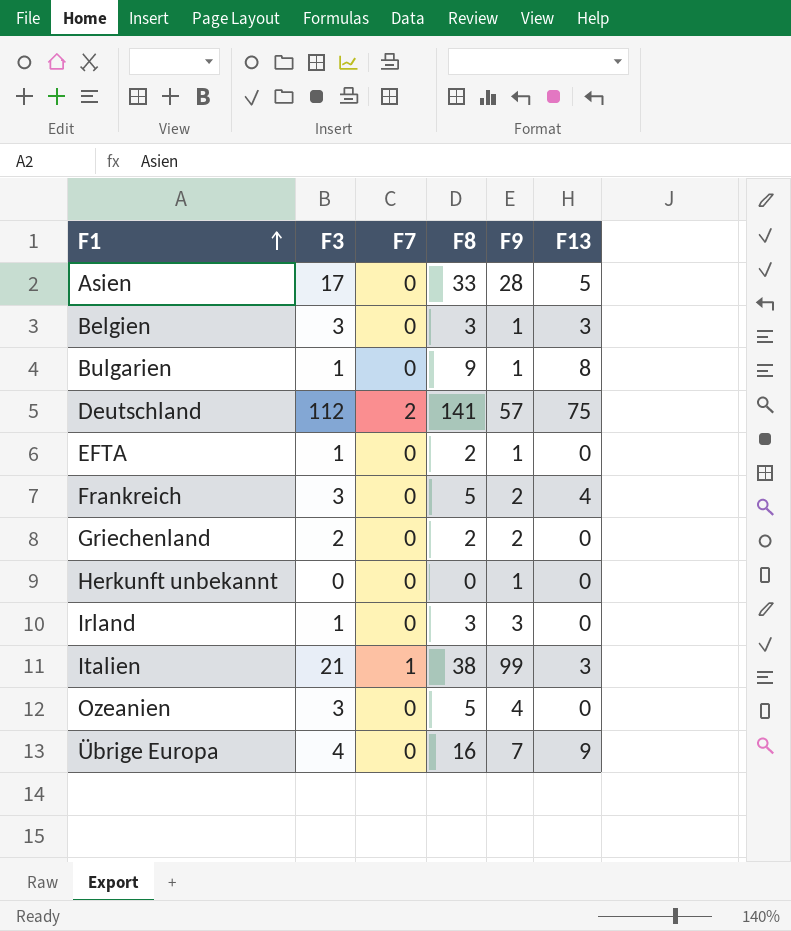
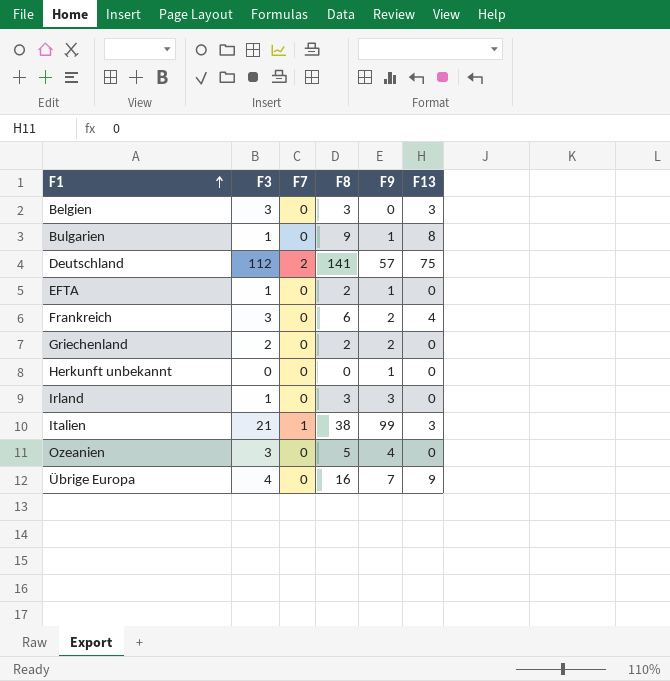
row Asien: 17 | 0 | 33 | 28 | 5 -> none
Belgien | F9: 1 -> 0
Frankreich | F8: 5 -> 6

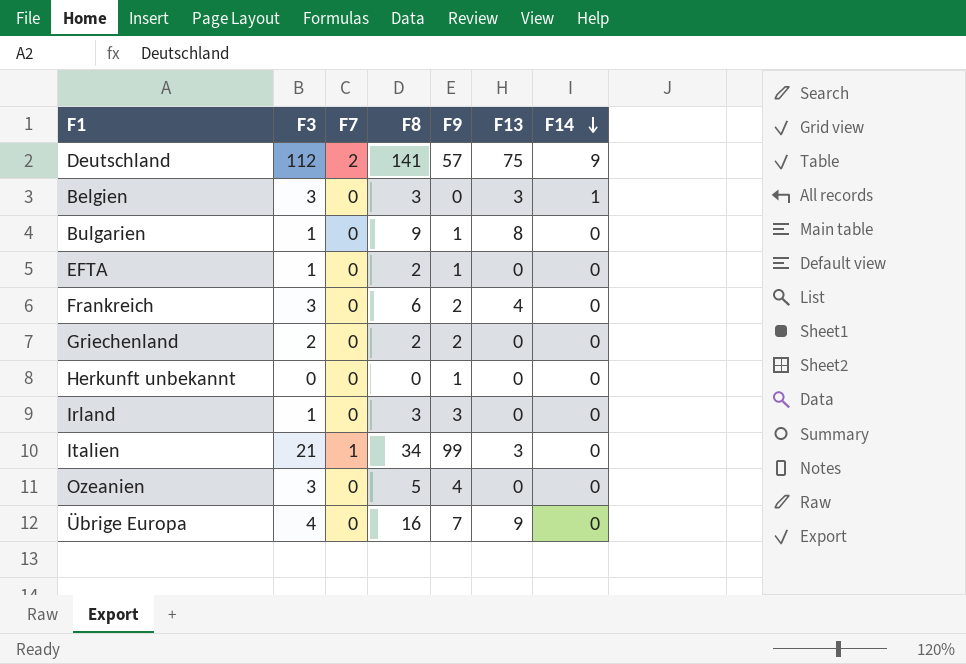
row order: F1 ascending -> F14 descending
column F14 | position: none -> 7
Italien | F8: 38 -> 34

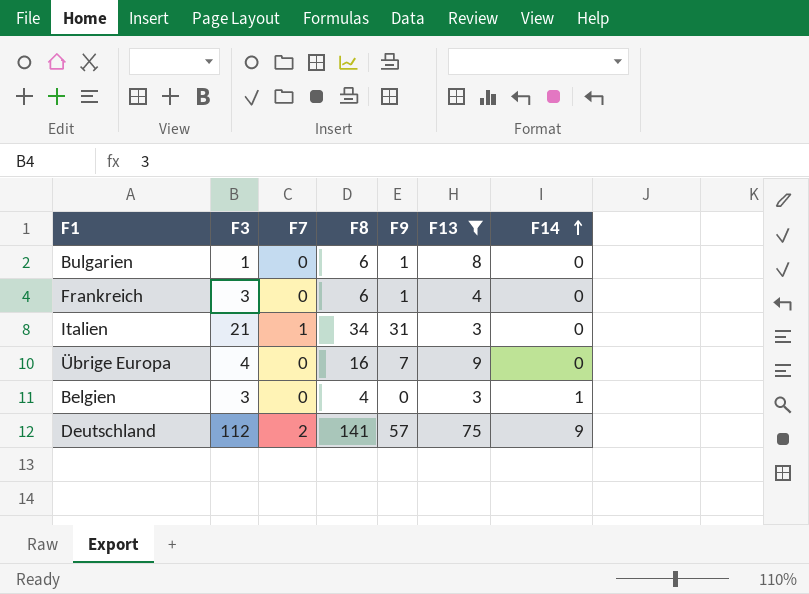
filter: none -> F13 != 0
row order: F14 descending -> F14 ascending
Bulgarien | F8: 9 -> 6
Frankreich | F9: 2 -> 1
Italien | F9: 99 -> 31
Belgien | F8: 3 -> 4

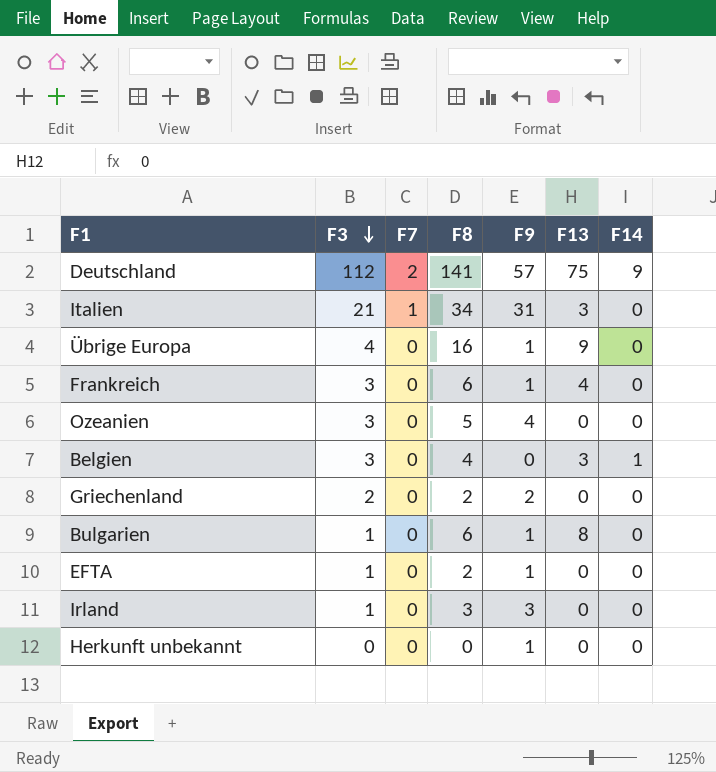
filter: F13 != 0 -> none
row order: F14 ascending -> F3 descending
Übrige Europa | F9: 7 -> 1

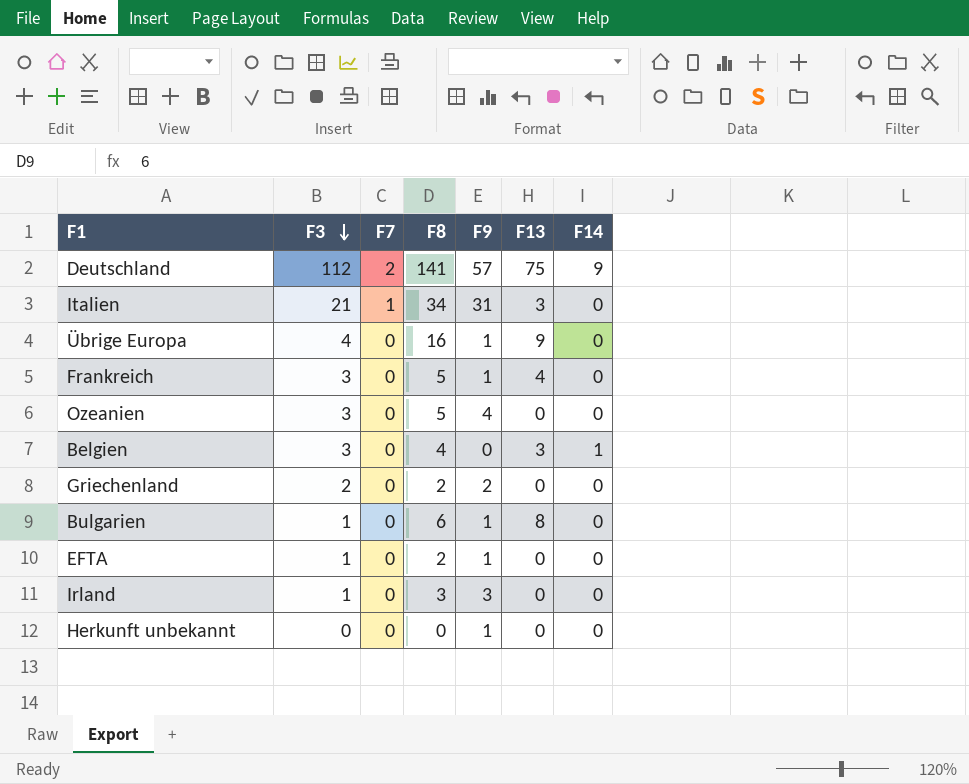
Frankreich | F8: 6 -> 5

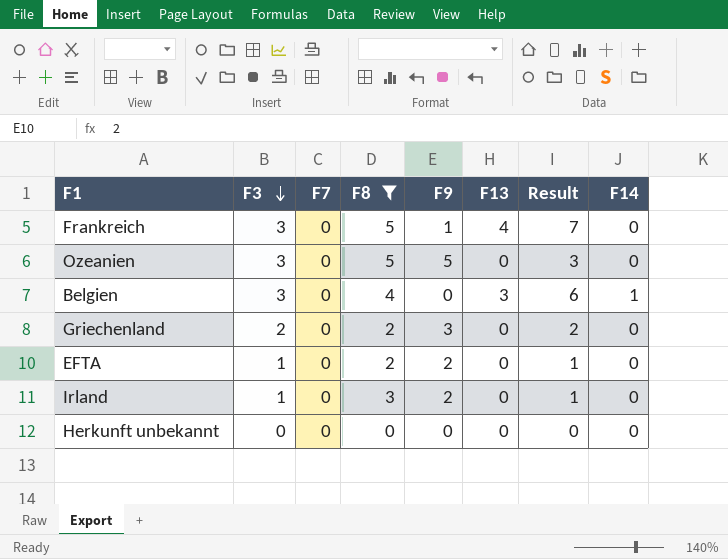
filter: none -> F8 <= 5
column Result | formula: none -> [F3] + [F13]
Ozeanien | F9: 4 -> 5
Griechenland | F9: 2 -> 3
EFTA | F9: 1 -> 2
Irland | F9: 3 -> 2
Herkunft unbekannt | F9: 1 -> 0

